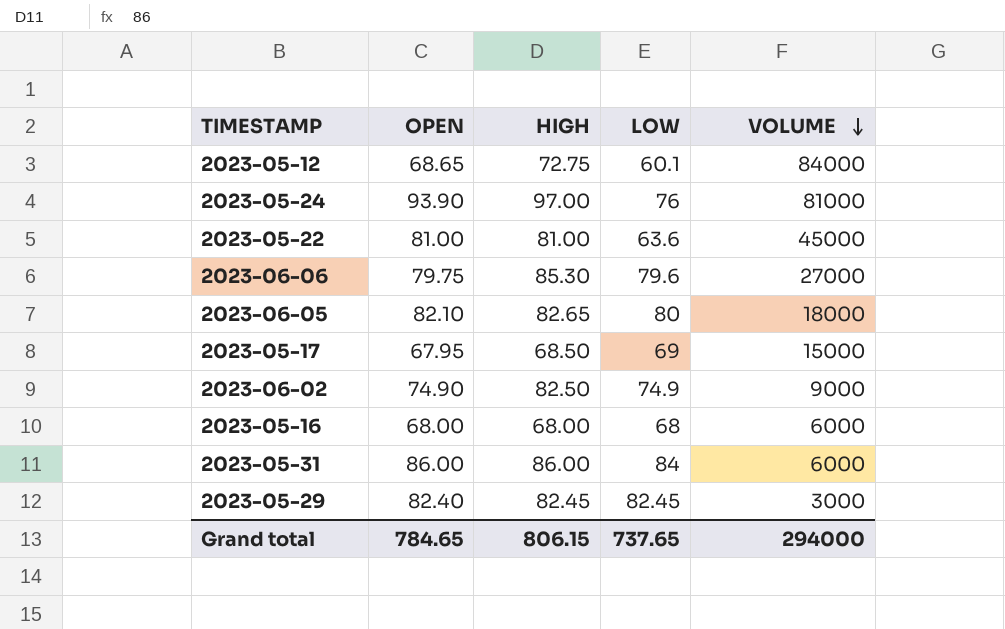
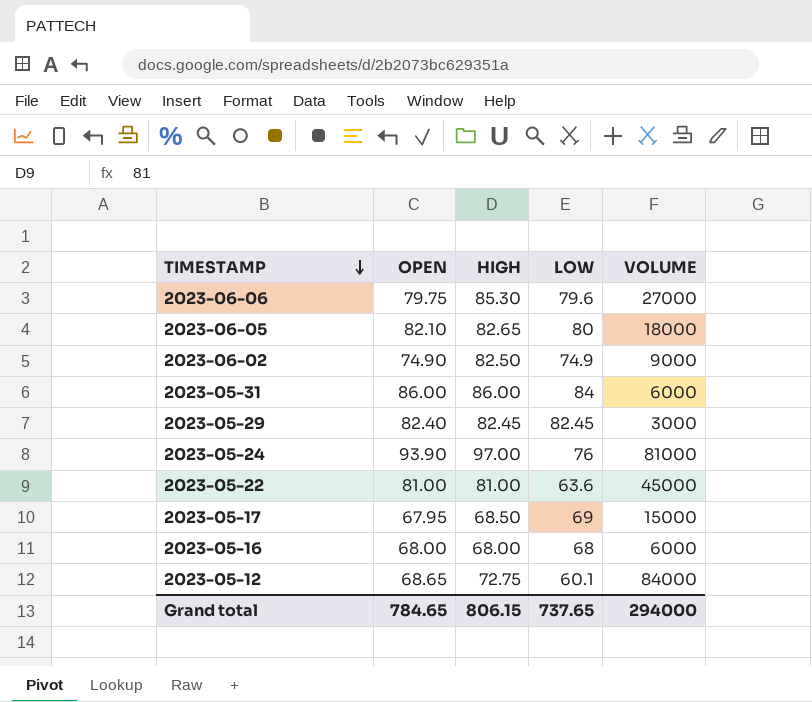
row order: VOLUME descending -> TIMESTAMP descending

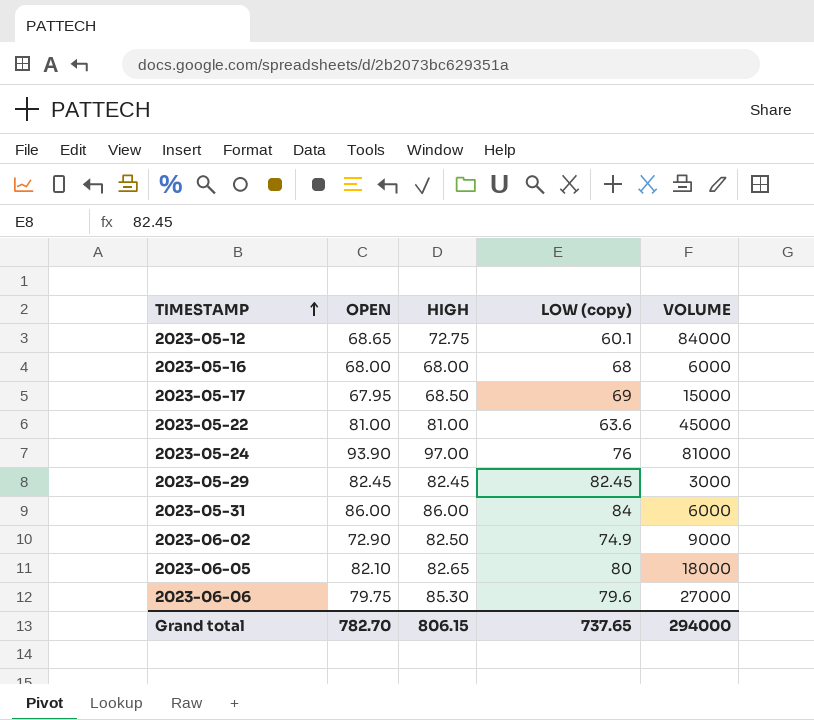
row order: TIMESTAMP descending -> TIMESTAMP ascending
column name: LOW -> LOW (copy)
2023-05-29 | OPEN: 82.40 -> 82.45
2023-06-02 | OPEN: 74.90 -> 72.90
Grand total | OPEN: 784.65 -> 782.70

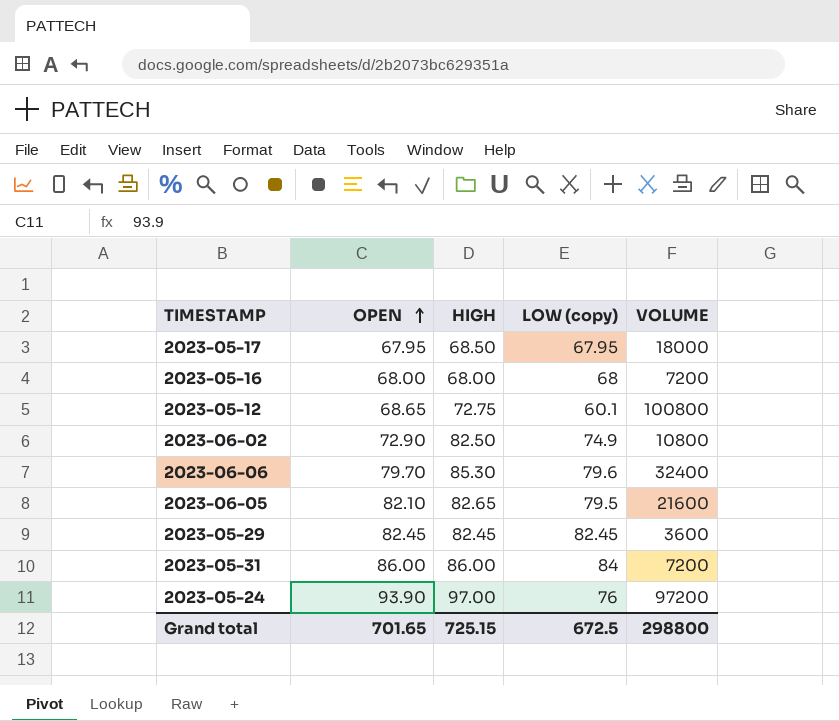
row order: TIMESTAMP ascending -> OPEN ascending
row 2023-05-22: 81.00 | 81.00 | 63.6 | 45000 -> none
2023-05-17 | LOW (copy): 69 -> 67.95
2023-05-17 | VOLUME: 15000 -> 18000
2023-05-16 | VOLUME: 6000 -> 7200
2023-05-12 | VOLUME: 84000 -> 100800
2023-06-02 | VOLUME: 9000 -> 10800
2023-06-06 | OPEN: 79.75 -> 79.70
2023-06-06 | VOLUME: 27000 -> 32400
2023-06-05 | LOW (copy): 80 -> 79.5
2023-06-05 | VOLUME: 18000 -> 21600
2023-05-29 | VOLUME: 3000 -> 3600
2023-05-31 | VOLUME: 6000 -> 7200
2023-05-24 | VOLUME: 81000 -> 97200
Grand total | OPEN: 782.70 -> 701.65
Grand total | HIGH: 806.15 -> 725.15
Grand total | LOW (copy): 737.65 -> 672.5
Grand total | VOLUME: 294000 -> 298800

